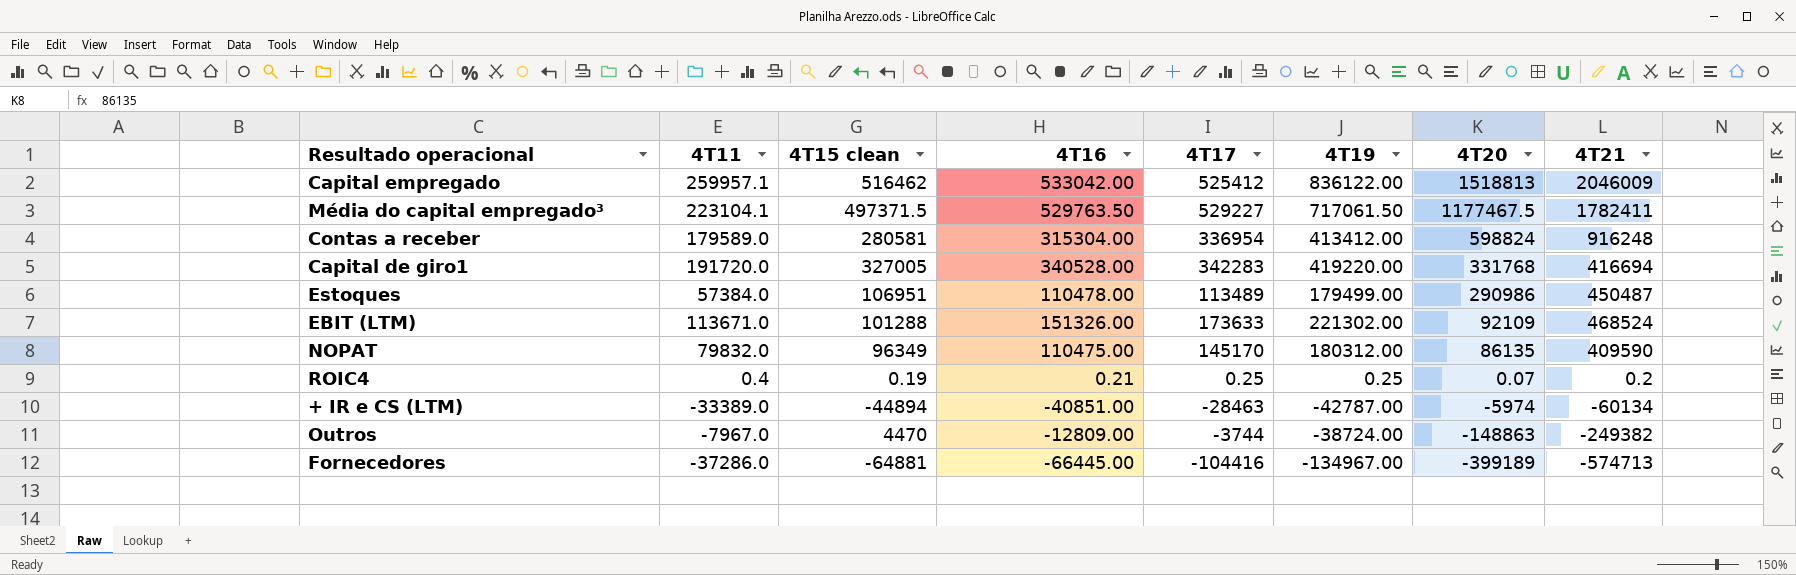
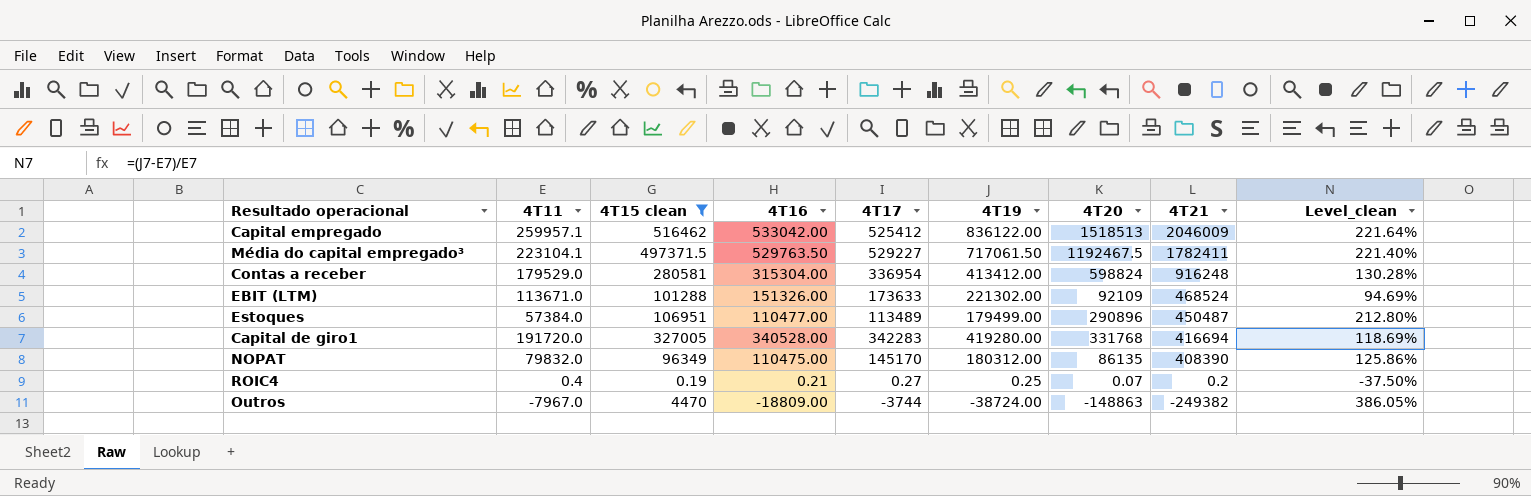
filter: none -> 4T15 clean >= 0.19
row order: 4T20 descending -> 4T21 descending
column Level_clean | formula: none -> ([4T19] - [4T11]) / [4T11]
Capital empregado | 4T20: 1518813 -> 1518513
Média do capital empregado³ | 4T20: 1177467.5 -> 1192467.5
Contas a receber | 4T11: 179589.0 -> 179529.0
Estoques | 4T16: 110478.00 -> 110477.00
Estoques | 4T20: 290986 -> 290896
Capital de giro1 | 4T19: 419220.00 -> 419280.00
NOPAT | 4T21: 409590 -> 408390
ROIC4 | 4T17: 0.25 -> 0.27
Outros | 4T16: -12809.00 -> -18809.00

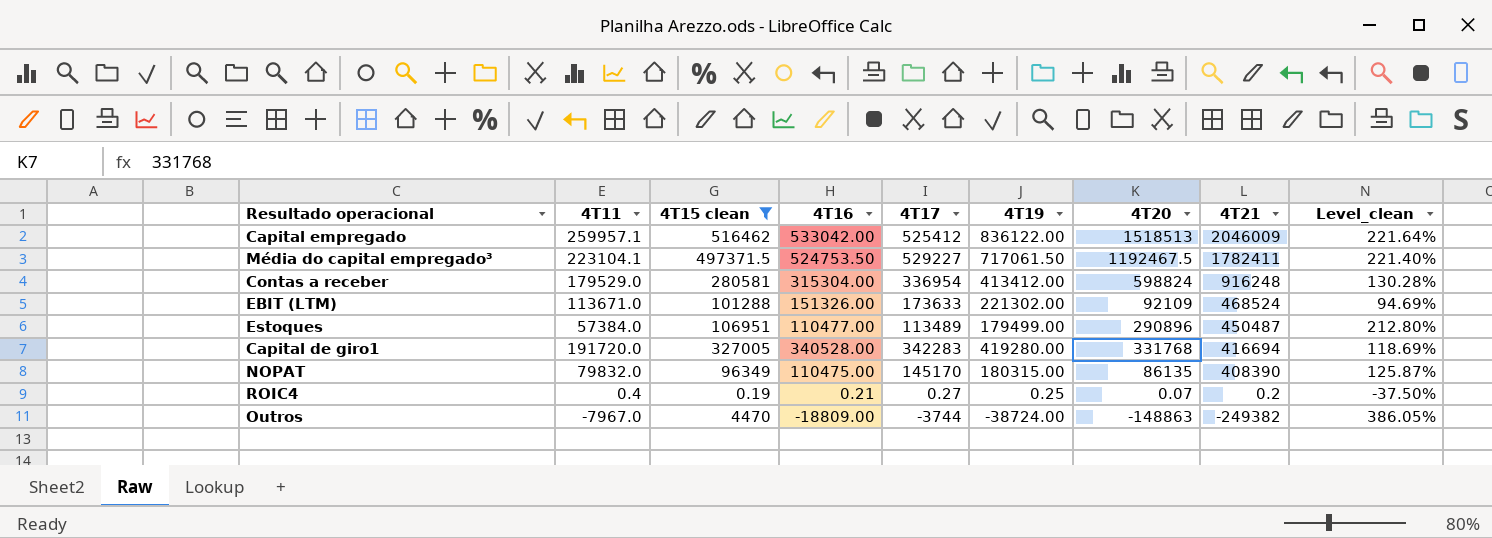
Média do capital empregado³ | 4T16: 529763.50 -> 524753.50
NOPAT | 4T19: 180312.00 -> 180315.00
NOPAT | Level_clean: 125.86% -> 125.87%

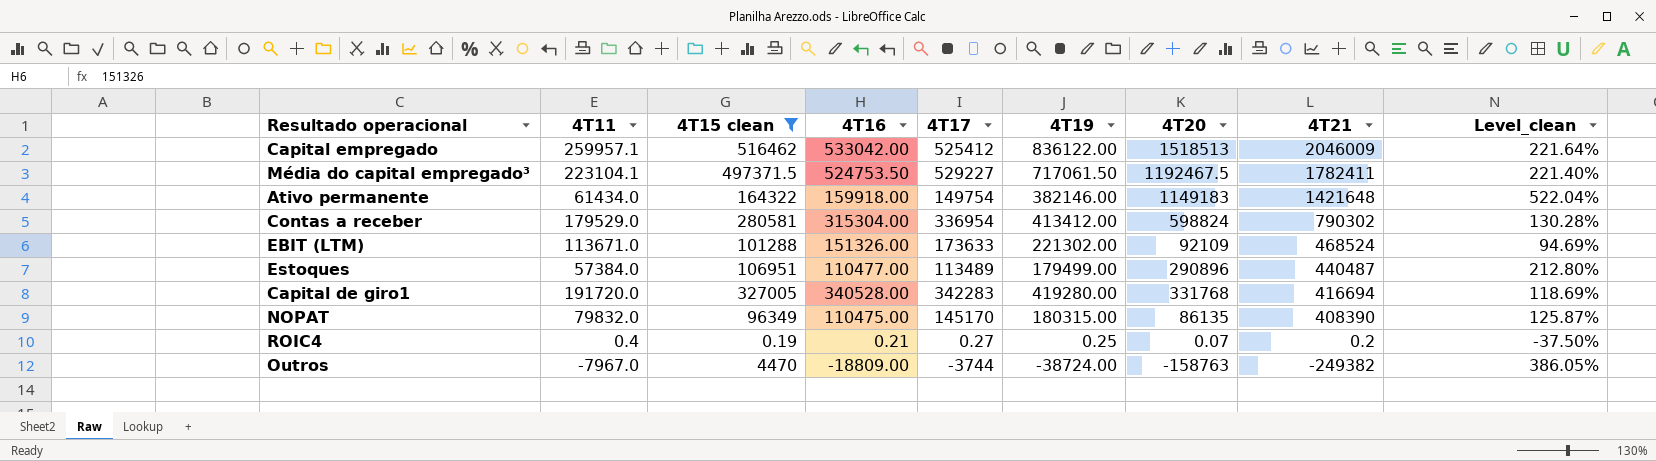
row Ativo permanente: none -> 61434.0 | 164322 | 159918.00 | 149754 | 382146.00 | 1149183 | 1421648 | 522.04%
Contas a receber | 4T21: 916248 -> 790302
Estoques | 4T21: 450487 -> 440487
Outros | 4T20: -148863 -> -158763

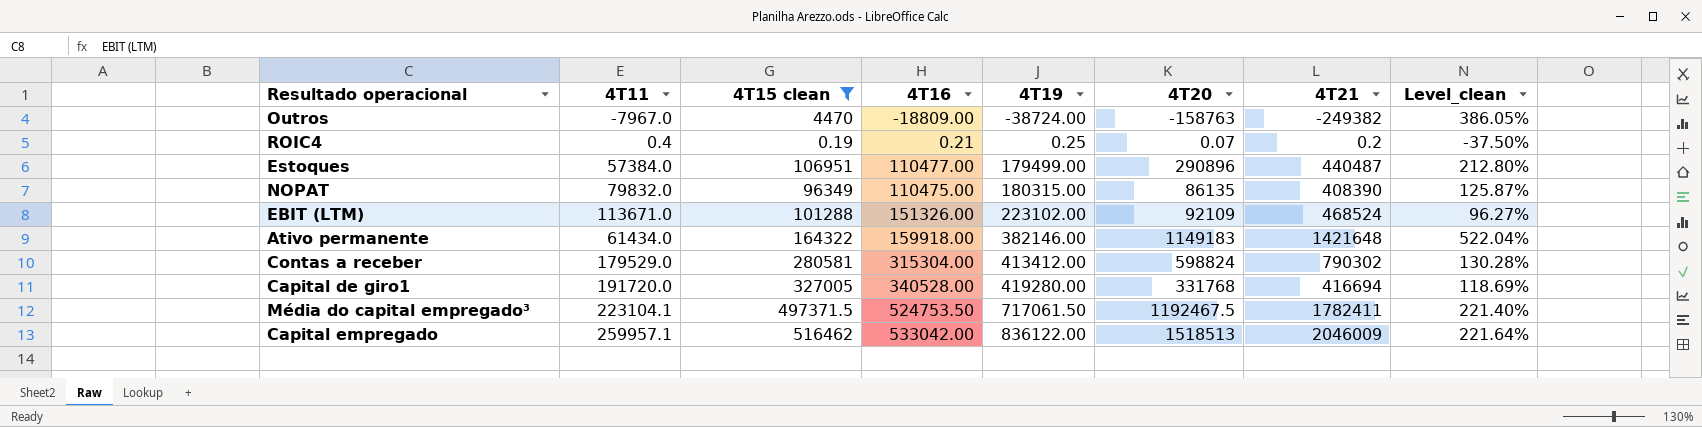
row order: 4T21 descending -> 4T19 ascending
column 4T17 | position: 5 -> none
EBIT (LTM) | 4T19: 221302.00 -> 223102.00
EBIT (LTM) | Level_clean: 94.69% -> 96.27%

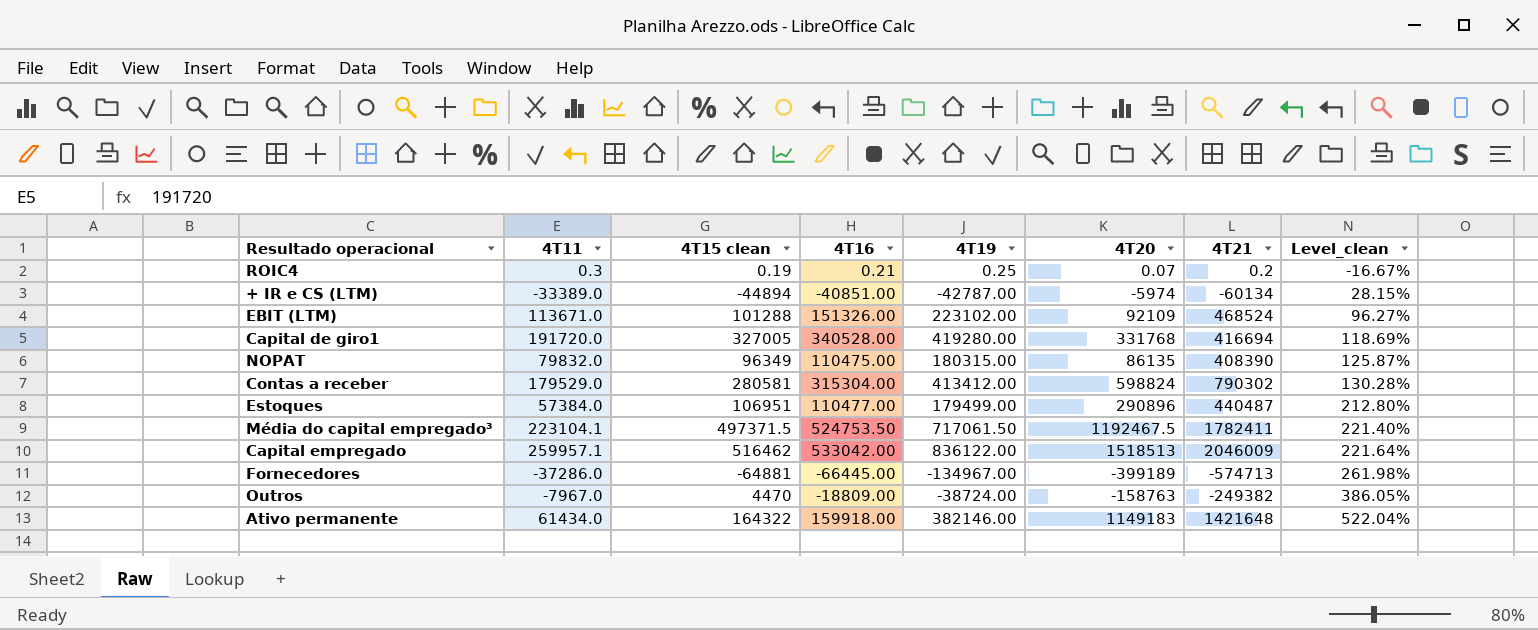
filter: 4T15 clean >= 0.19 -> none
row order: 4T19 ascending -> Level_clean ascending
ROIC4 | 4T11: 0.4 -> 0.3
ROIC4 | Level_clean: -37.50% -> -16.67%

